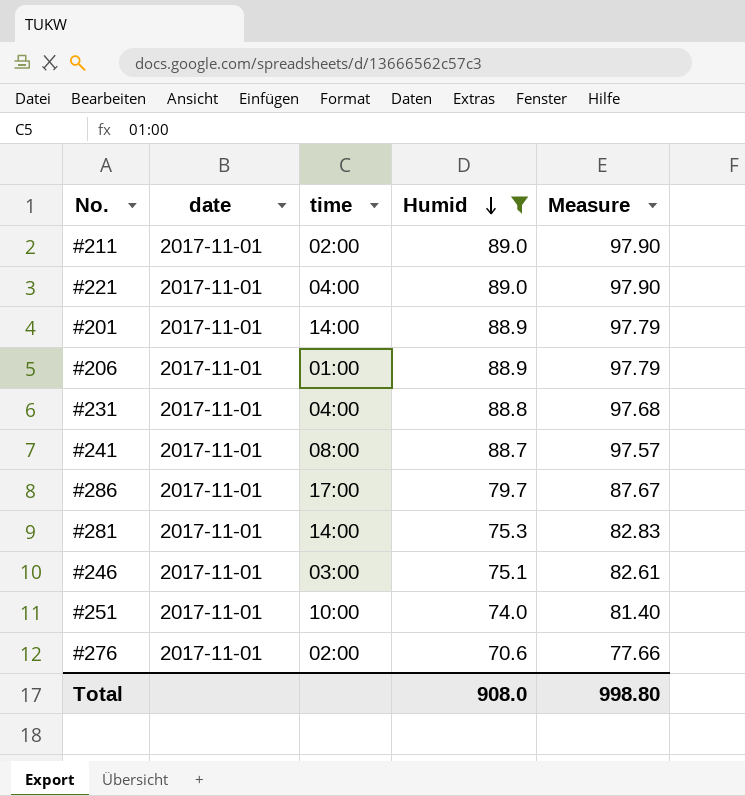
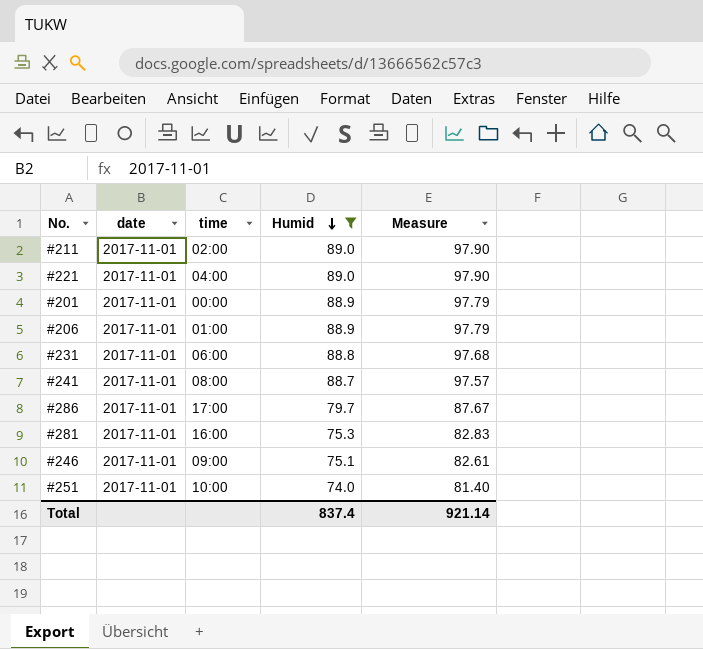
row #276: 2017-11-01 | 02:00 | 70.6 | 77.66 -> none
#201 | time: 14:00 -> 00:00
#231 | time: 04:00 -> 06:00
#281 | time: 14:00 -> 16:00
#246 | time: 03:00 -> 09:00
Total | Humid: 908.0 -> 837.4
Total | Measure: 998.80 -> 921.14

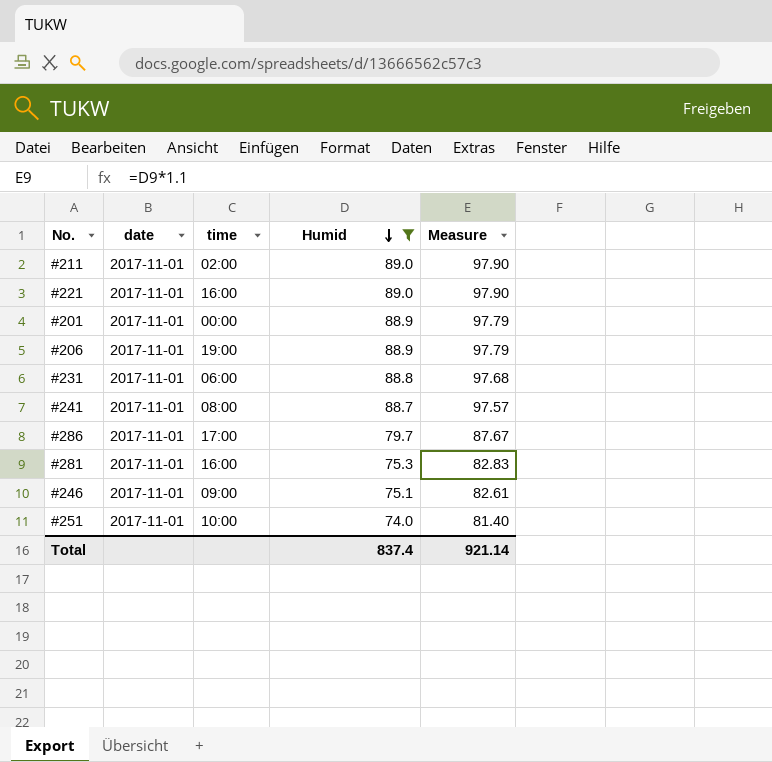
#221 | time: 04:00 -> 16:00
#206 | time: 01:00 -> 19:00

